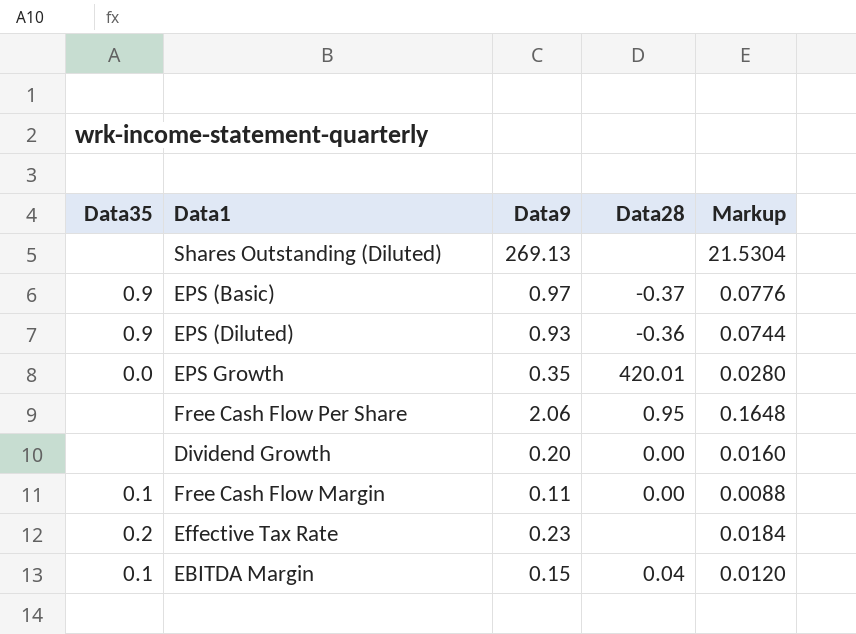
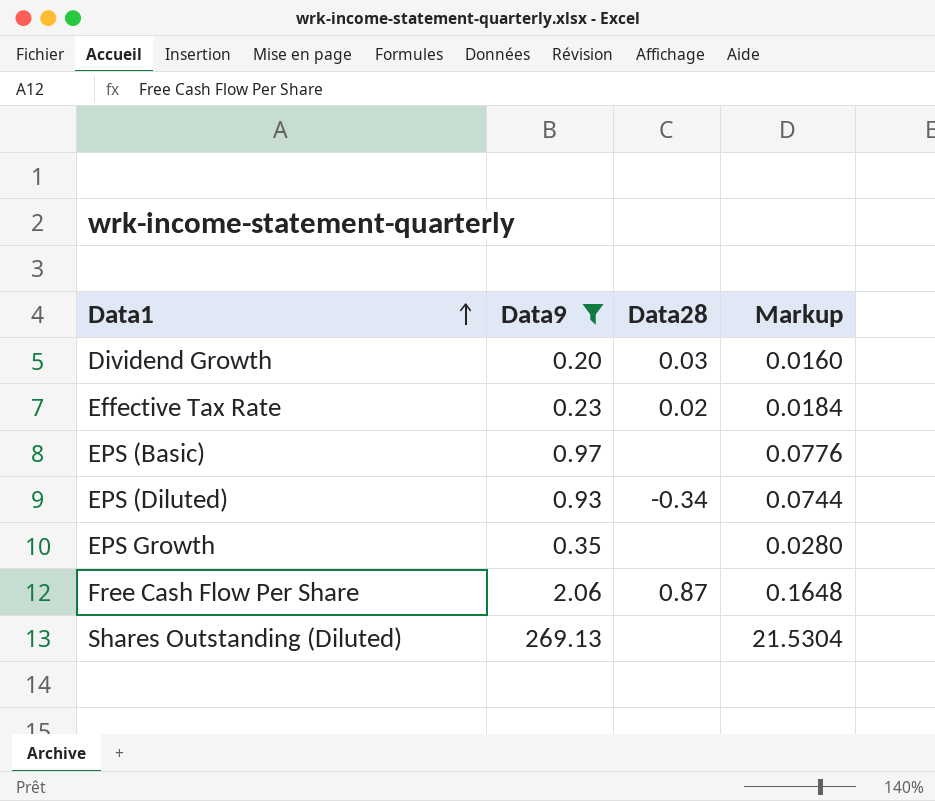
filter: none -> Data9 >= 0.20
row order: none -> Data1 ascending
column Data35 | position: 1 -> none
Dividend Growth | Data28: 0.00 -> 0.03
Effective Tax Rate | Data28: none -> 0.02
EPS (Basic) | Data28: -0.37 -> none
EPS (Diluted) | Data28: -0.36 -> -0.34
EPS Growth | Data28: 420.01 -> none
Free Cash Flow Per Share | Data28: 0.95 -> 0.87

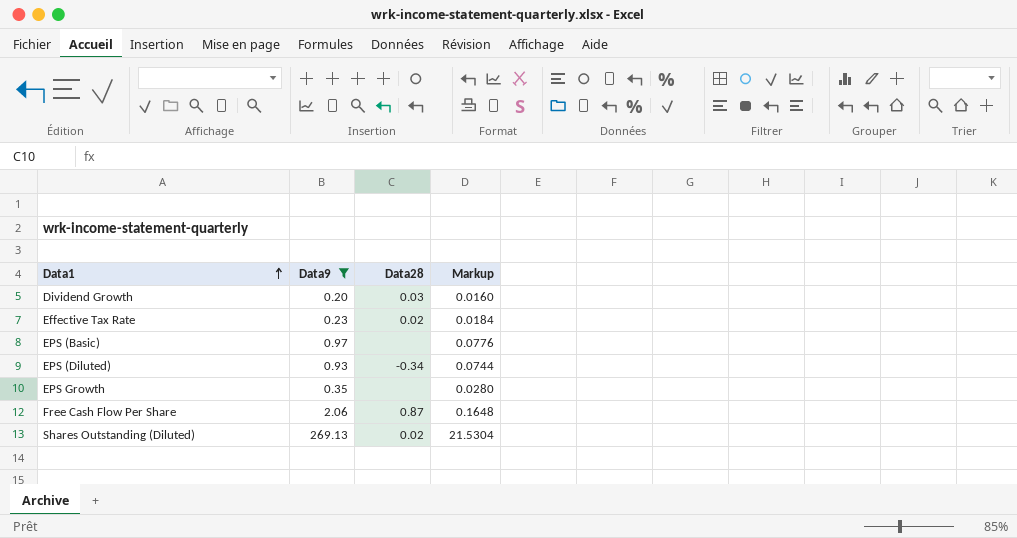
Shares Outstanding (Diluted) | Data28: none -> 0.02

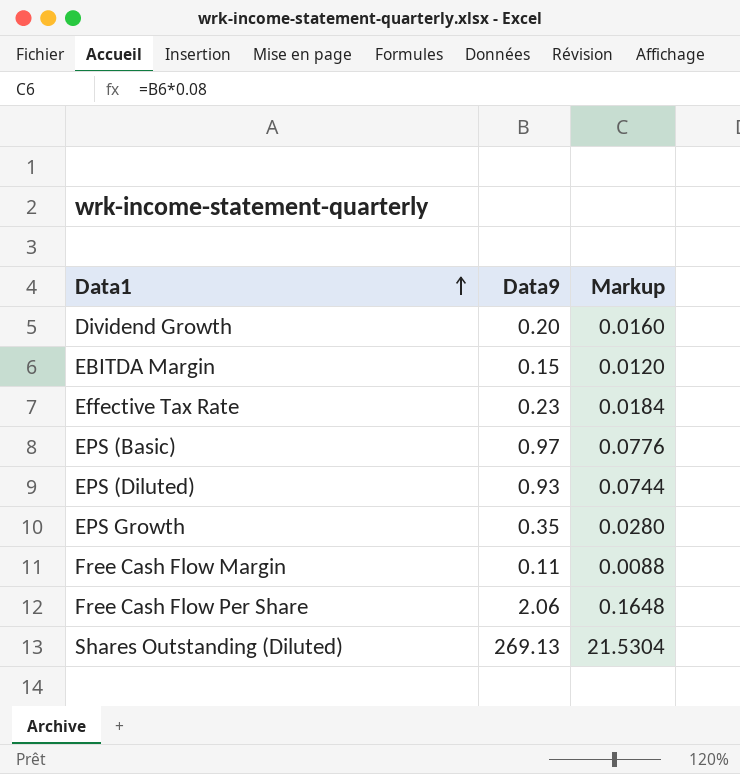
filter: Data9 >= 0.20 -> none
column Data28 | position: 3 -> none

